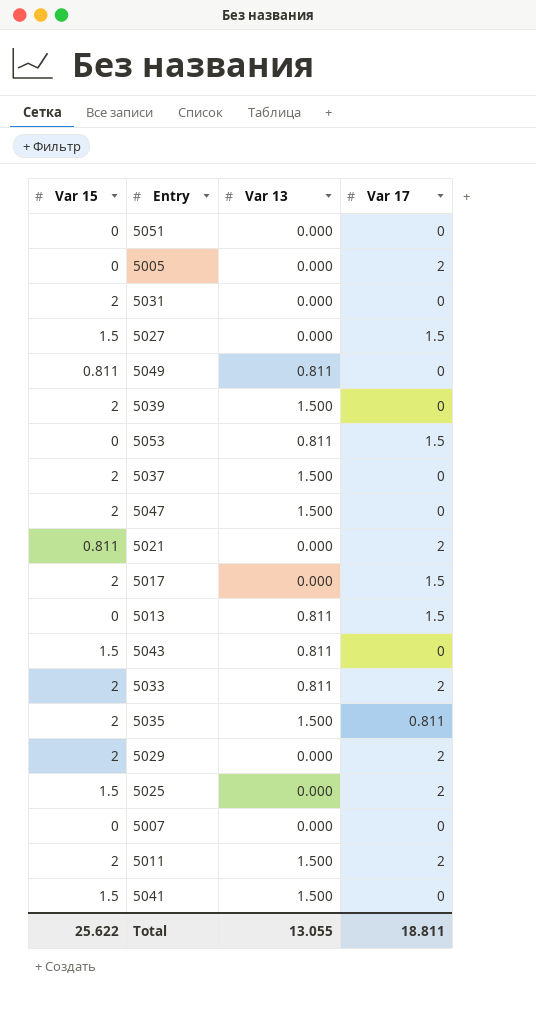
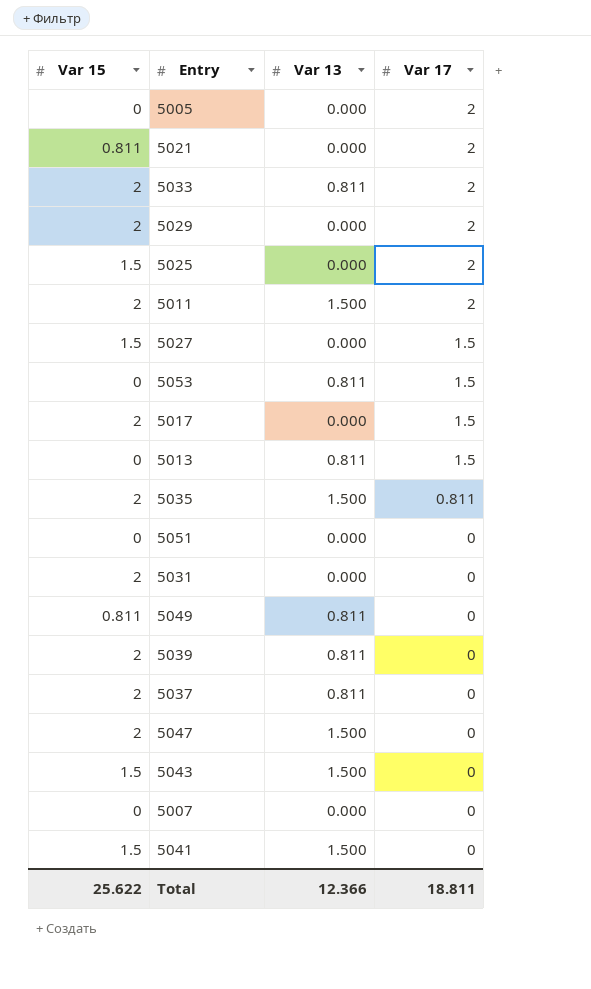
row order: none -> Var 17 descending
5039 | Var 13: 1.500 -> 0.811
5037 | Var 13: 1.500 -> 0.811
5043 | Var 13: 0.811 -> 1.500
Total | Var 13: 13.055 -> 12.366

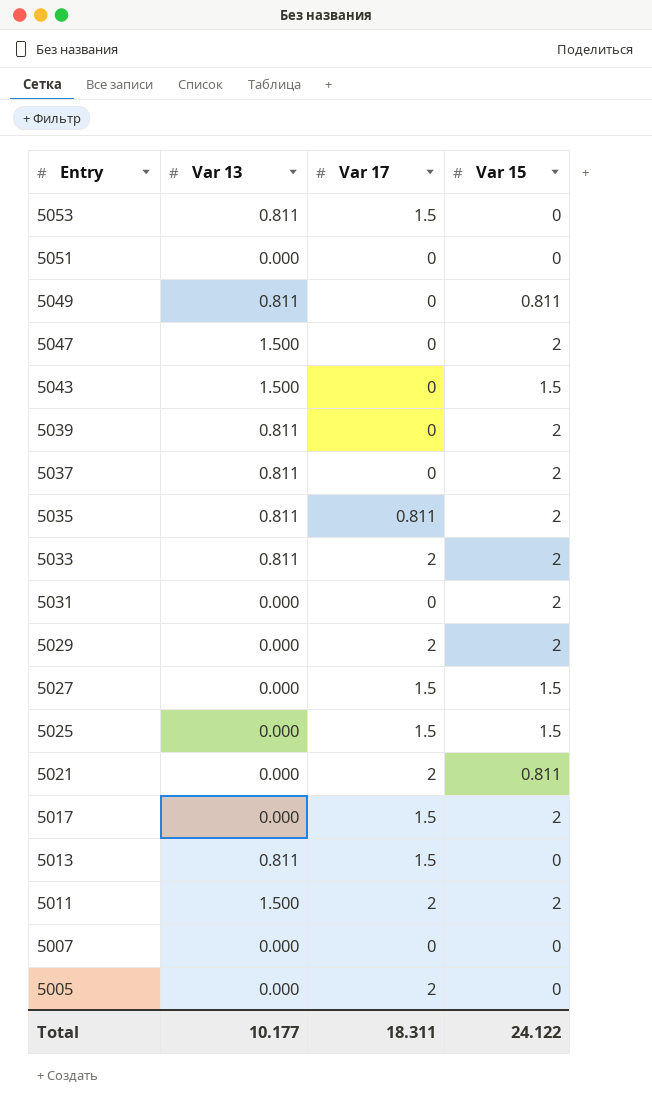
row order: Var 17 descending -> Entry descending
column Var 15 | position: 1 -> 4
row 5041: 1.5 | 1.500 | 0 -> none
5035 | Var 13: 1.500 -> 0.811
5025 | Var 17: 2 -> 1.5
Total | Var 13: 12.366 -> 10.177
Total | Var 17: 18.811 -> 18.311
Total | Var 15: 25.622 -> 24.122

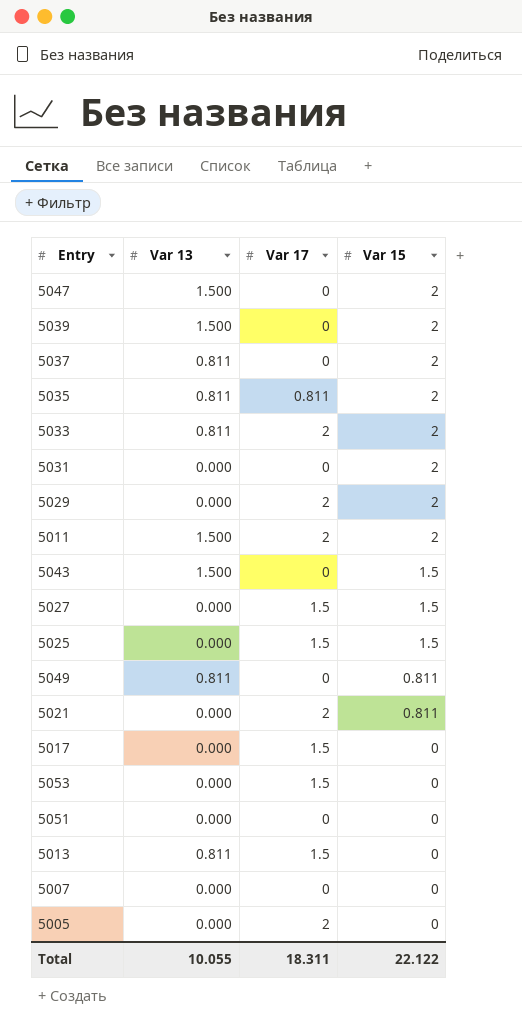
row order: Entry descending -> Var 15 descending
5039 | Var 13: 0.811 -> 1.500
5017 | Var 15: 2 -> 0
5053 | Var 13: 0.811 -> 0.000
Total | Var 13: 10.177 -> 10.055
Total | Var 15: 24.122 -> 22.122

